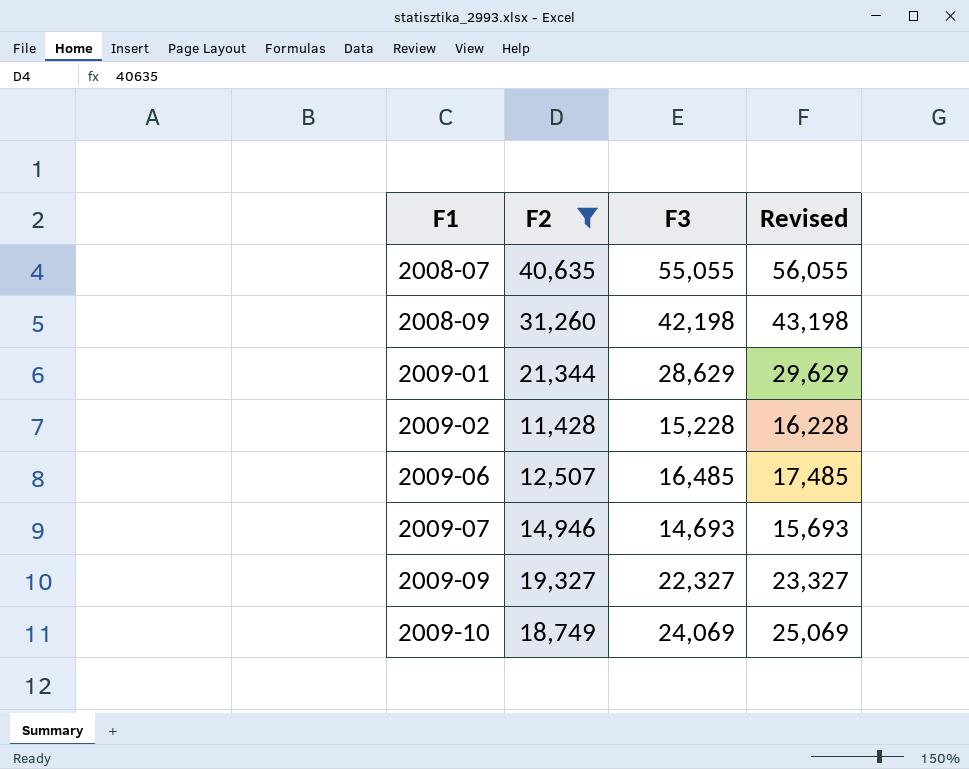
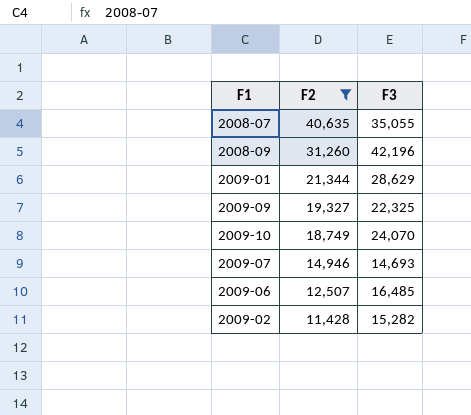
row order: F1 ascending -> F2 descending
column Revised | formula: [F3] + 1000 -> none
2008-07 | F3: 55,055 -> 35,055
2008-09 | F3: 42,198 -> 42,196
2009-09 | F3: 22,327 -> 22,325
2009-10 | F3: 24,069 -> 24,070
2009-02 | F3: 15,228 -> 15,282

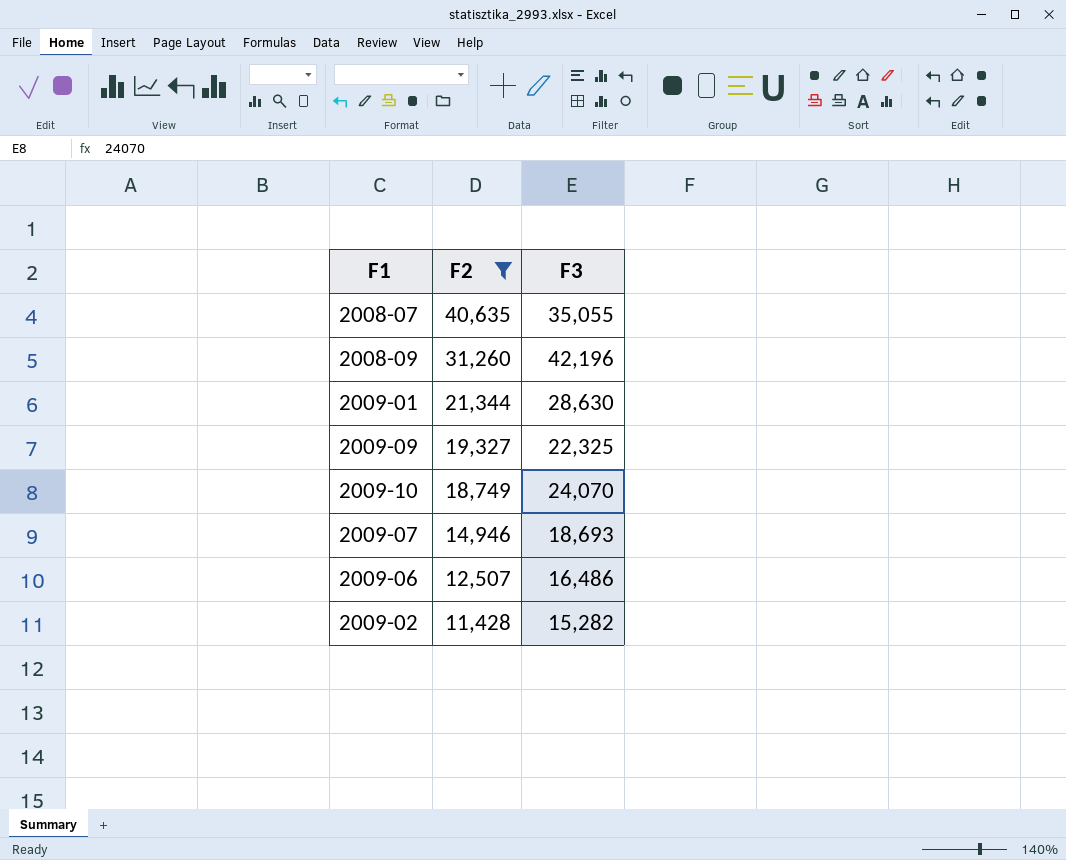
2009-01 | F3: 28,629 -> 28,630
2009-07 | F3: 14,693 -> 18,693
2009-06 | F3: 16,485 -> 16,486

